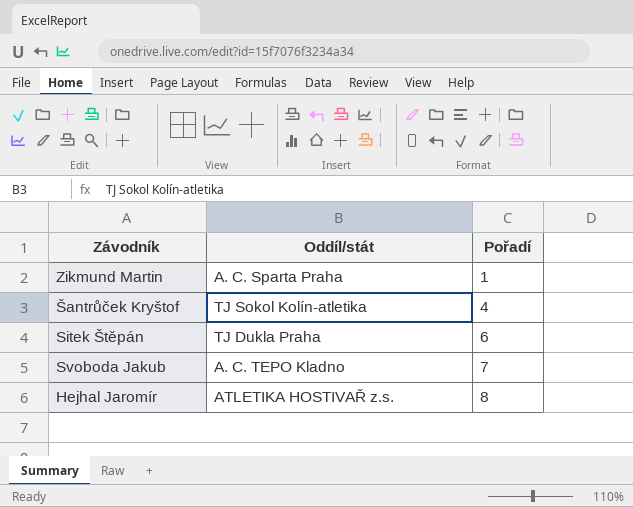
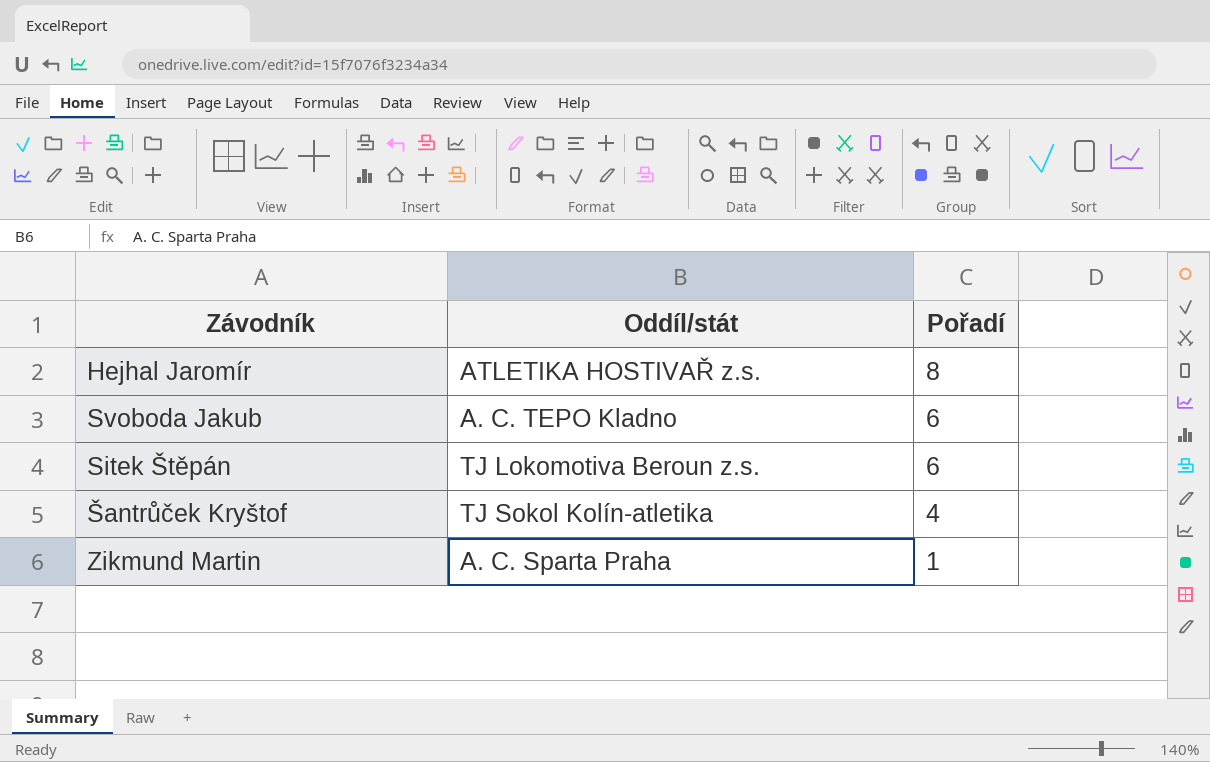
row order: Pořadí ascending -> Pořadí descending
Svoboda Jakub | Pořadí: 7 -> 6
Sitek Štěpán | Oddíl/stát: TJ Dukla Praha -> TJ Lokomotiva Beroun z.s.

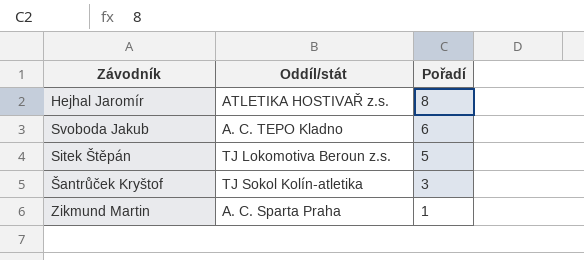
Sitek Štěpán | Pořadí: 6 -> 5
Šantrůček Kryštof | Pořadí: 4 -> 3

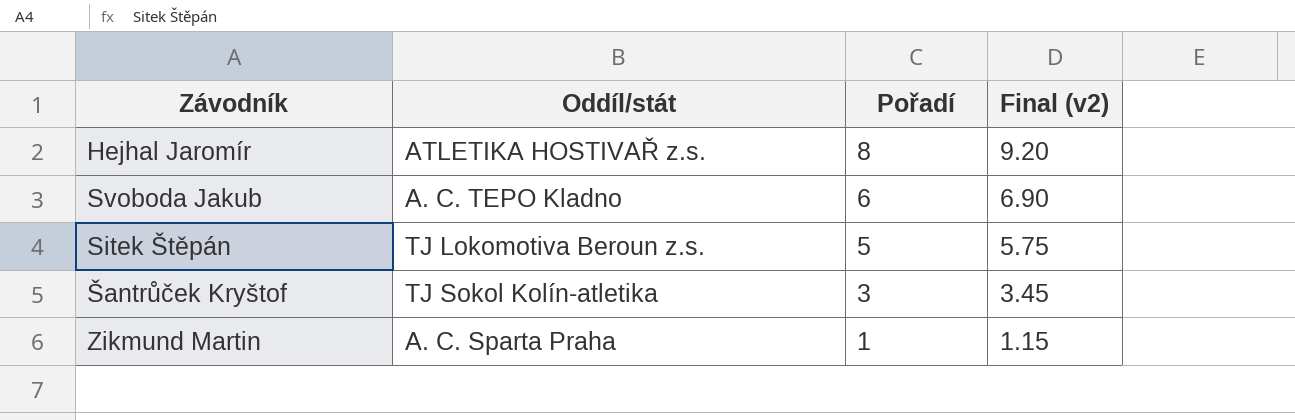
column Final (v2) | formula: none -> [Pořadí] * 1.15

